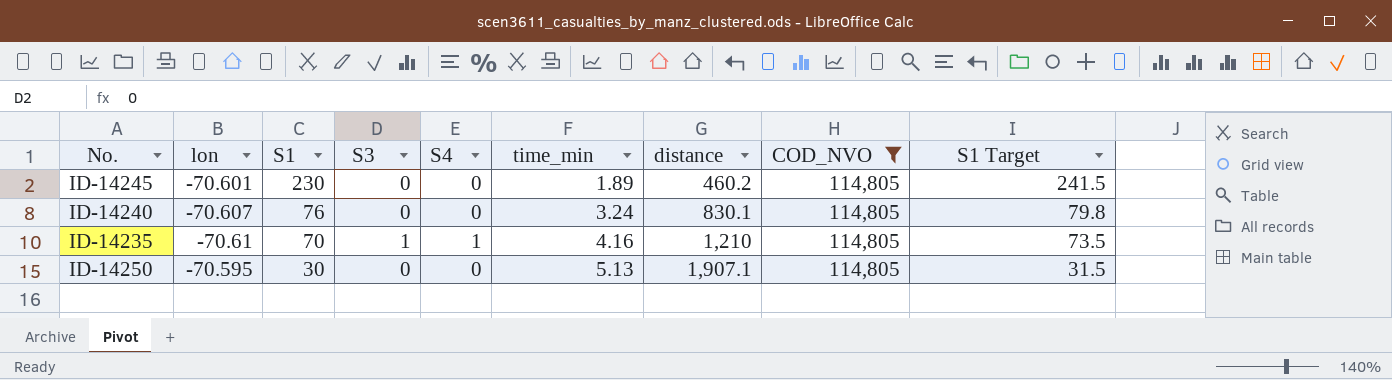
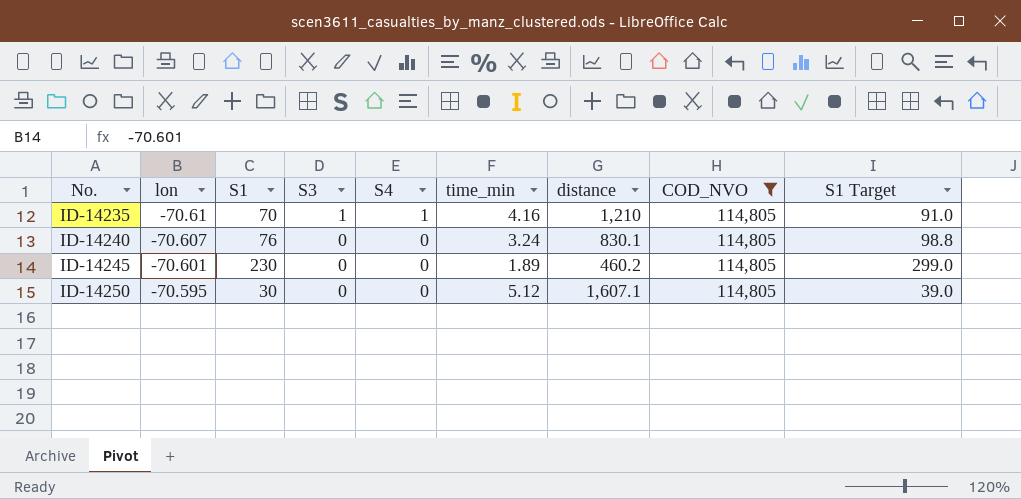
row order: S1 descending -> No. ascending
column S1 Target | formula: [S1] * 1.05 -> [S1] * 1.3
ID-14250 | time_min: 5.13 -> 5.12
ID-14250 | distance: 1,907.1 -> 1,607.1

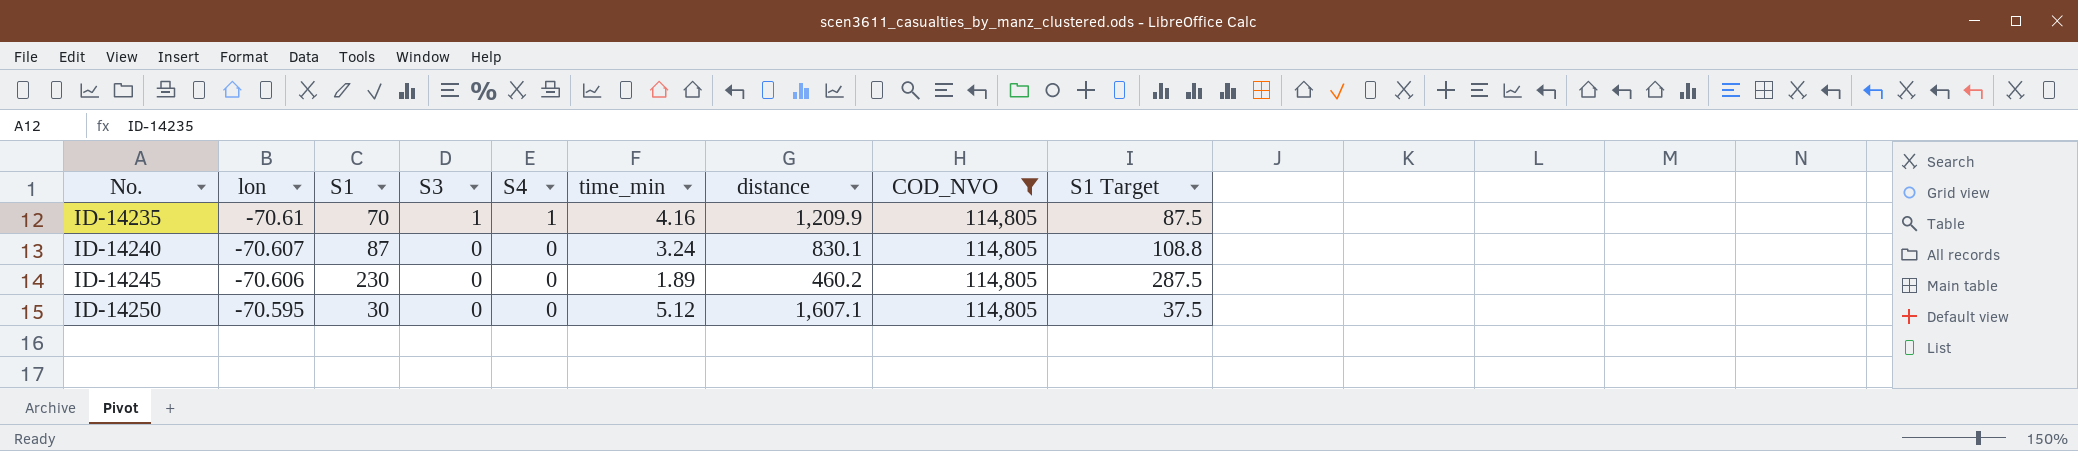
column S1 Target | formula: [S1] * 1.3 -> [S1] * 1.25
ID-14235 | distance: 1,210 -> 1,209.9
ID-14240 | S1: 76 -> 87
ID-14245 | lon: -70.601 -> -70.606

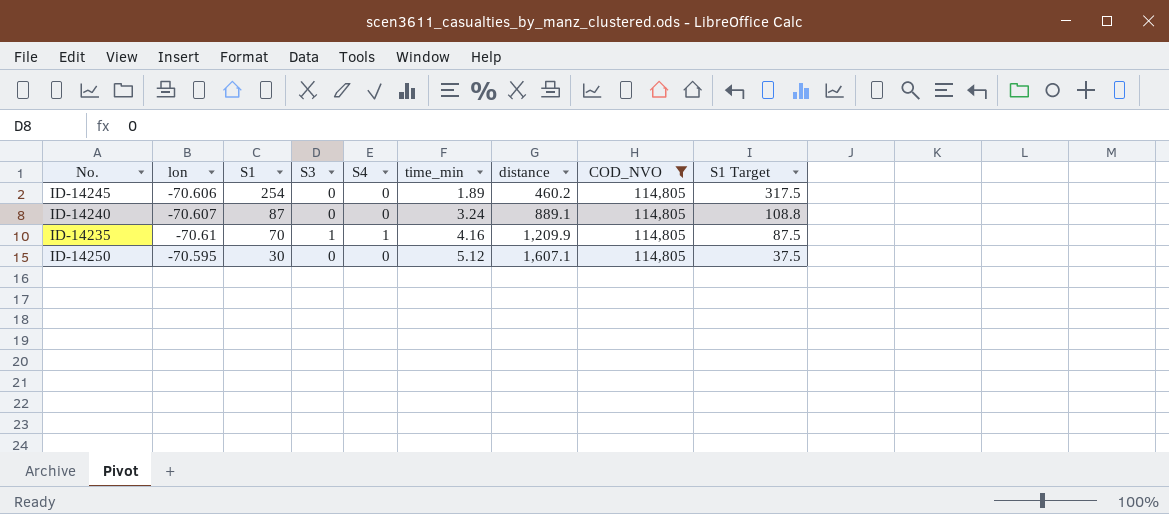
row order: No. ascending -> S1 descending
ID-14245 | S1: 230 -> 254
ID-14245 | S1 Target: 287.5 -> 317.5
ID-14240 | distance: 830.1 -> 889.1

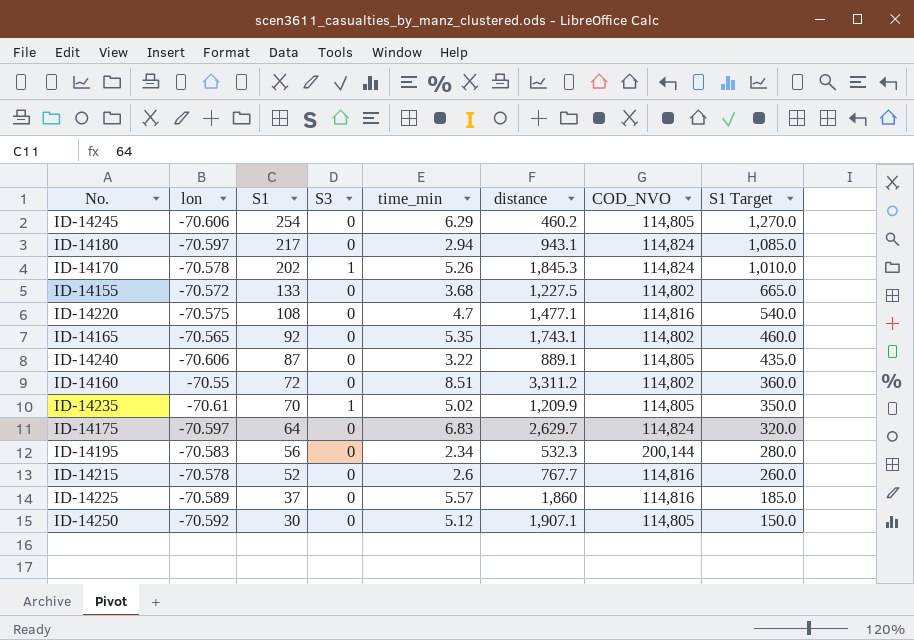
filter: COD_NVO = 114,805 -> none
column S4 | position: 5 -> none
column S1 Target | formula: [S1] * 1.25 -> [S1] * 5
ID-14245 | time_min: 1.89 -> 6.29
ID-14240 | lon: -70.607 -> -70.606
ID-14240 | time_min: 3.24 -> 3.22
ID-14235 | time_min: 4.16 -> 5.02
ID-14250 | lon: -70.595 -> -70.592
ID-14250 | distance: 1,607.1 -> 1,907.1

